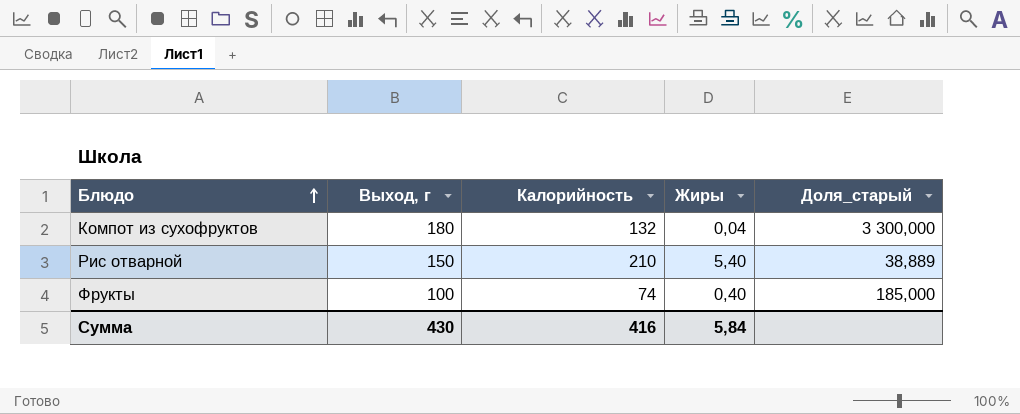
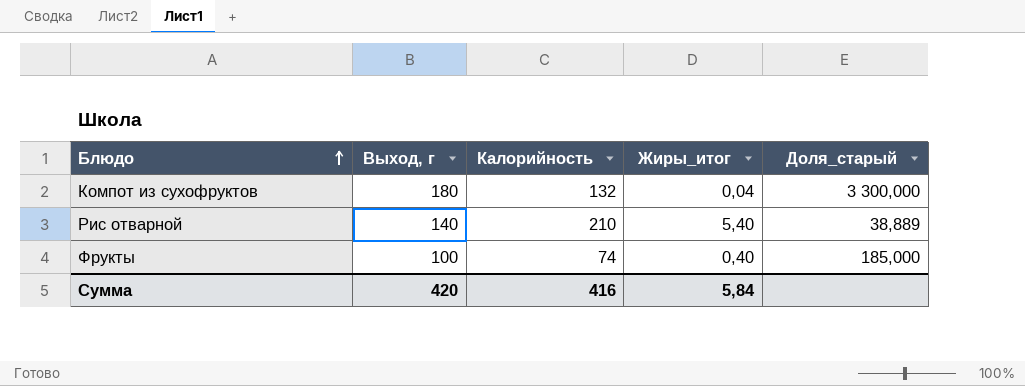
column name: Жиры -> Жиры_итог
Рис отварной | Выход, г: 150 -> 140
Сумма | Выход, г: 430 -> 420

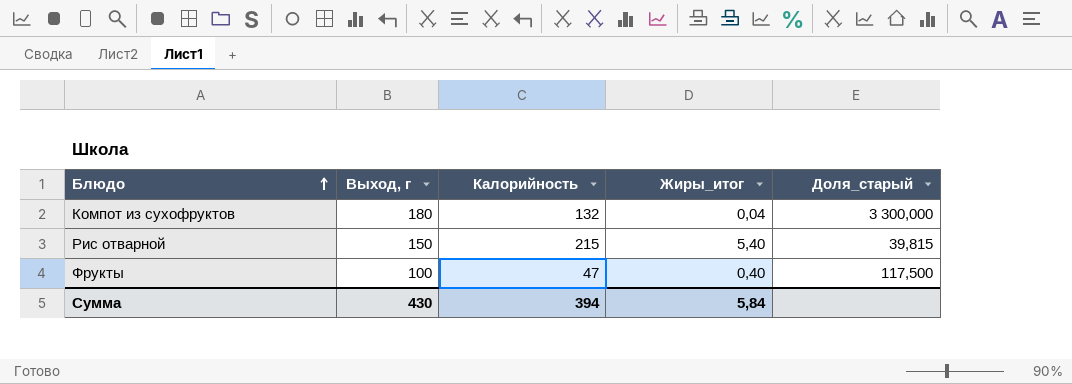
Рис отварной | Выход, г: 140 -> 150
Рис отварной | Калорийность: 210 -> 215
Рис отварной | Доля_старый: 38,889 -> 39,815
Фрукты | Калорийность: 74 -> 47
Фрукты | Доля_старый: 185,000 -> 117,500
Сумма | Выход, г: 420 -> 430
Сумма | Калорийность: 416 -> 394

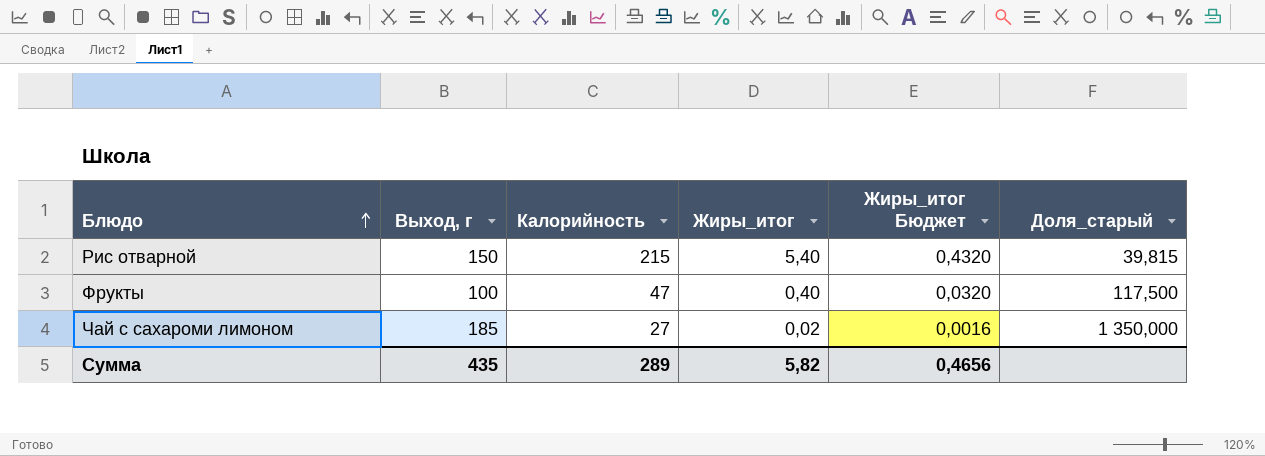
column Жиры_итог Бюджет | formula: none -> [Жиры_итог] * 0,08
row Компот из сухофруктов: 180 | 132 | 0,04 | 3 300,000 -> none
row Чай с сахароми лимоном: none -> 185 | 27 | 0,02 | 0,0016 | 1 350,000
Сумма | Выход, г: 430 -> 435
Сумма | Калорийность: 394 -> 289
Сумма | Жиры_итог: 5,84 -> 5,82

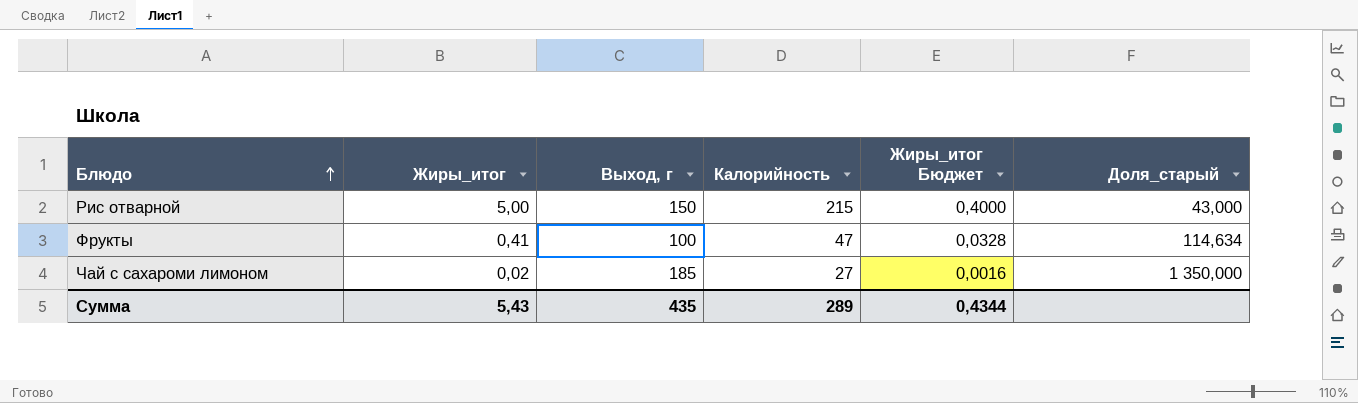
column Жиры_итог | position: 4 -> 2
Рис отварной | Жиры_итог: 5,40 -> 5,00
Рис отварной | Жиры_итог Бюджет: 0,4320 -> 0,4000
Рис отварной | Доля_старый: 39,815 -> 43,000
Фрукты | Жиры_итог: 0,40 -> 0,41
Фрукты | Жиры_итог Бюджет: 0,0320 -> 0,0328
Фрукты | Доля_старый: 117,500 -> 114,634
Сумма | Жиры_итог: 5,82 -> 5,43
Сумма | Жиры_итог Бюджет: 0,4656 -> 0,4344

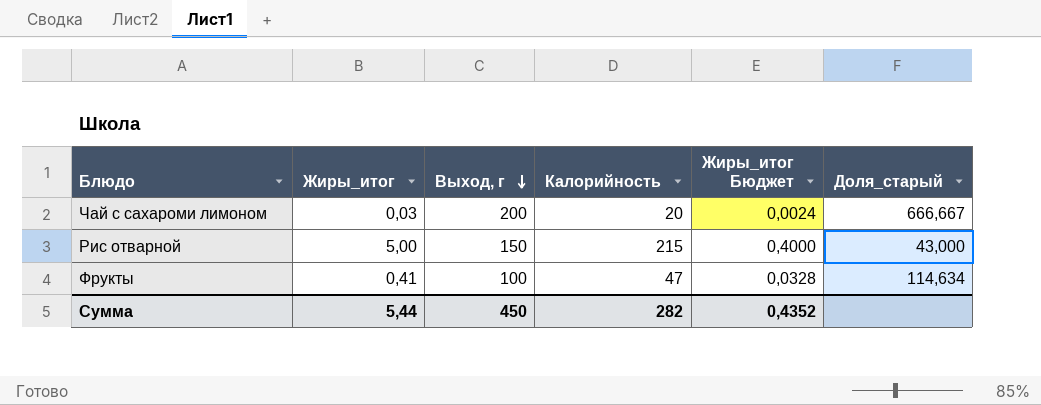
row order: Блюдо ascending -> Выход, г descending
Чай с сахароми лимоном | Жиры_итог: 0,02 -> 0,03
Чай с сахароми лимоном | Выход, г: 185 -> 200
Чай с сахароми лимоном | Калорийность: 27 -> 20
Чай с сахароми лимоном | Жиры_итог Бюджет: 0,0016 -> 0,0024
Чай с сахароми лимоном | Доля_старый: 1 350,000 -> 666,667
Сумма | Жиры_итог: 5,43 -> 5,44
Сумма | Выход, г: 435 -> 450
Сумма | Калорийность: 289 -> 282
Сумма | Жиры_итог Бюджет: 0,4344 -> 0,4352

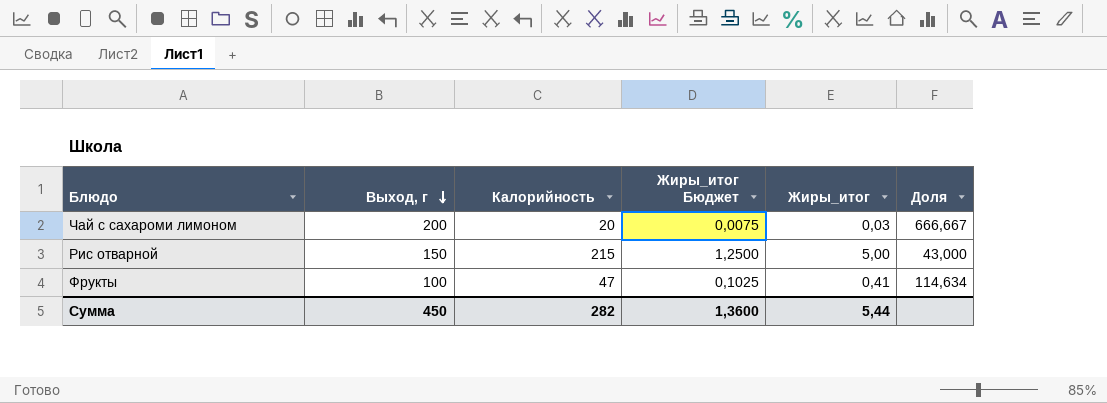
column Жиры_итог Бюджет | formula: [Жиры_итог] * 0,08 -> [Жиры_итог] * 0,25
column Жиры_итог | position: 2 -> 5
column name: Доля_старый -> Доля
Сумма | Жиры_итог Бюджет: 0,4352 -> 1,3600

